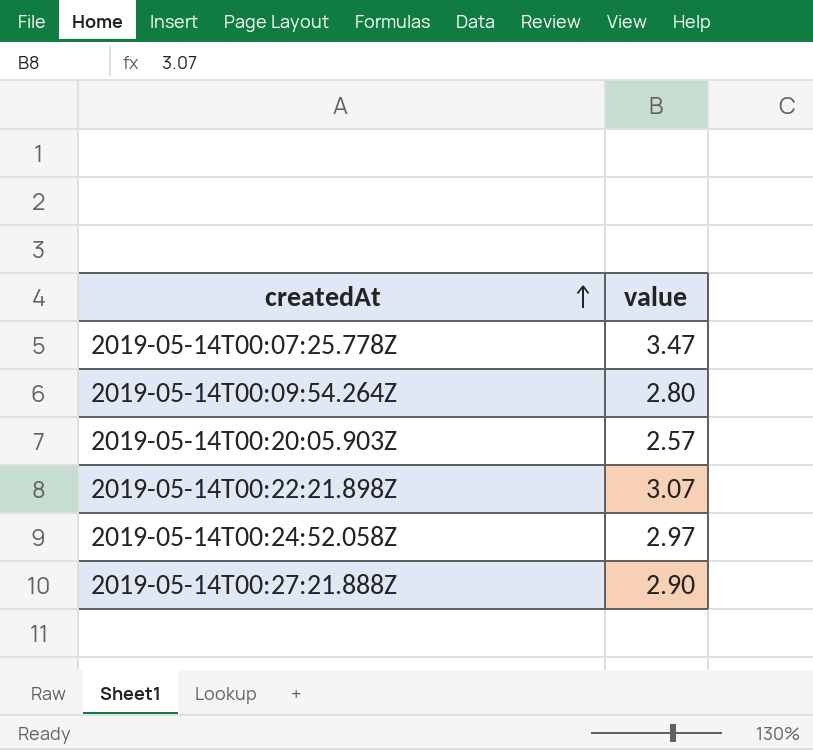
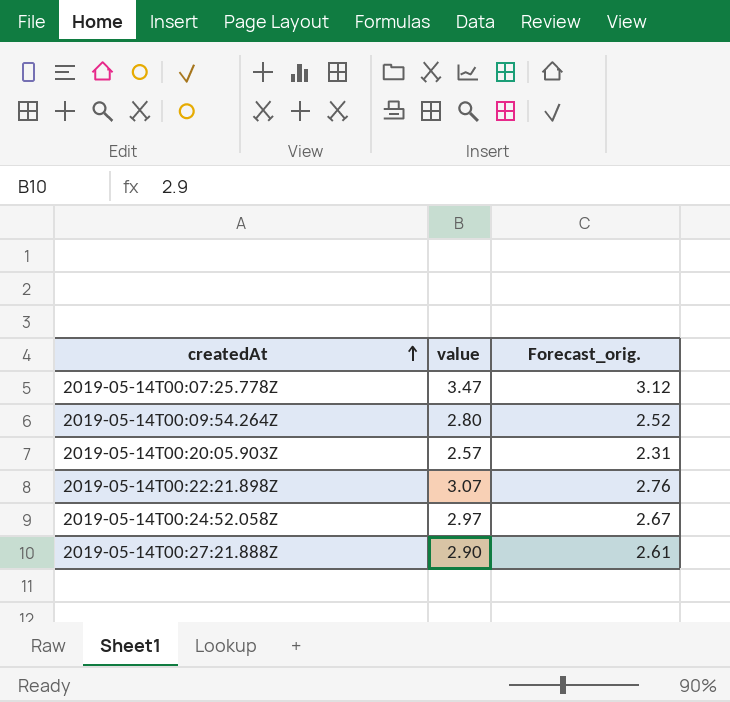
column Forecast_orig. | formula: none -> [value] * 0.9

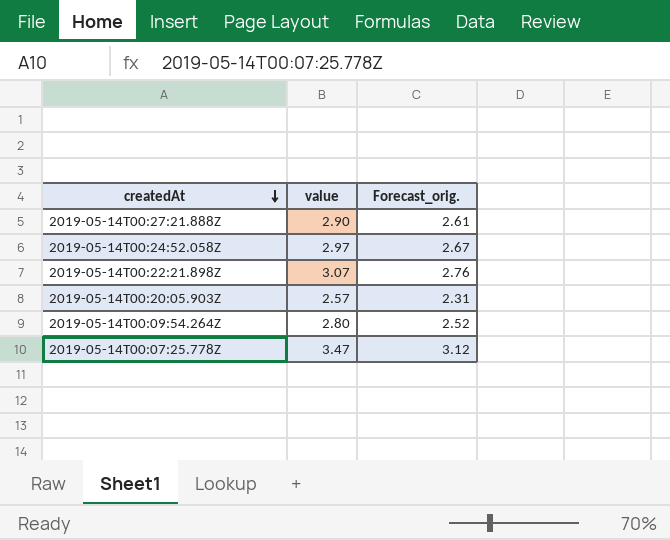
row order: createdAt ascending -> createdAt descending

